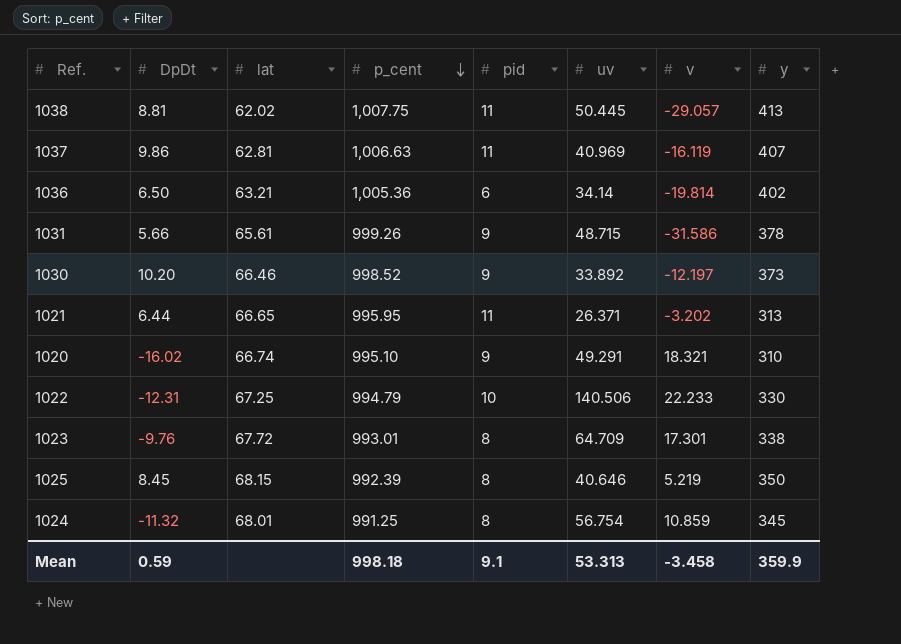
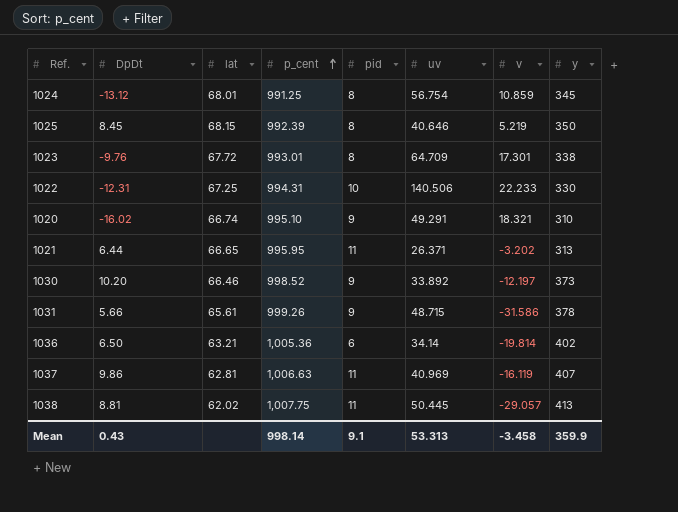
row order: p_cent descending -> p_cent ascending
1024 | DpDt: -11.32 -> -13.12
1022 | p_cent: 994.79 -> 994.31
Mean | DpDt: 0.59 -> 0.43
Mean | p_cent: 998.18 -> 998.14

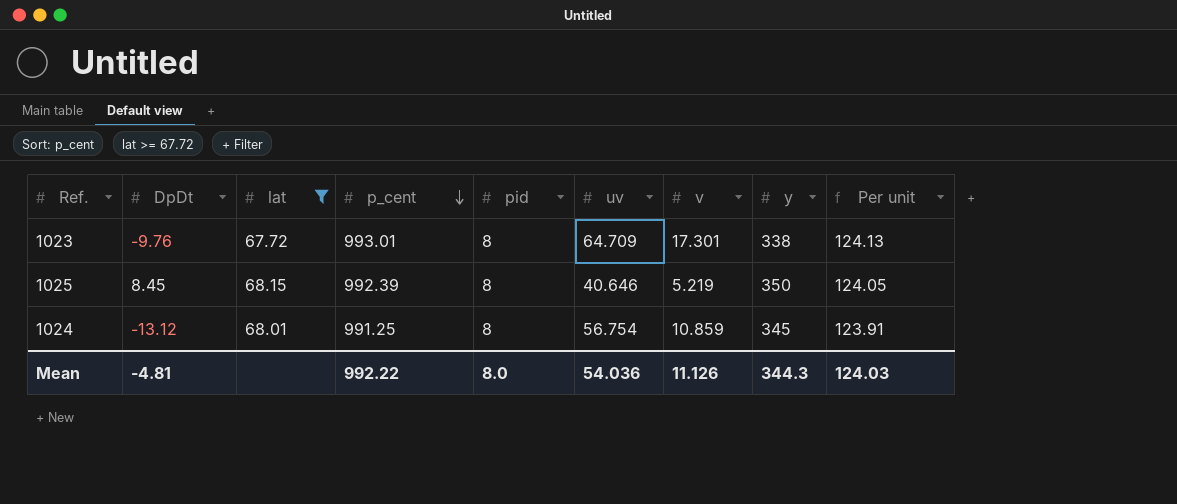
filter: none -> lat >= 67.72
row order: p_cent ascending -> p_cent descending
column Per unit | formula: none -> [p_cent] / [pid]
Mean | DpDt: 0.43 -> -4.81
Mean | p_cent: 998.14 -> 992.22
Mean | pid: 9.1 -> 8.0
Mean | uv: 53.313 -> 54.036
Mean | v: -3.458 -> 11.126
Mean | y: 359.9 -> 344.3

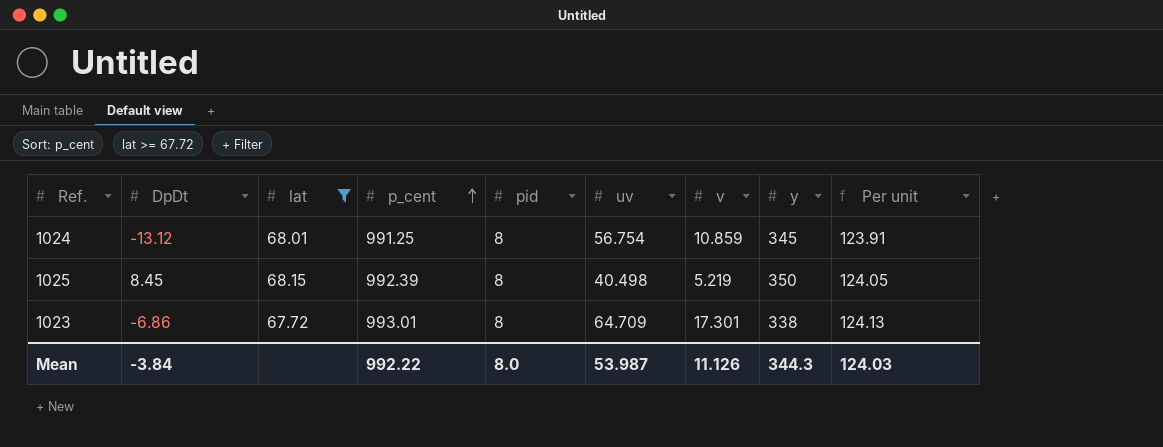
row order: p_cent descending -> p_cent ascending
1025 | uv: 40.646 -> 40.498
1023 | DpDt: -9.76 -> -6.86
Mean | DpDt: -4.81 -> -3.84
Mean | uv: 54.036 -> 53.987

